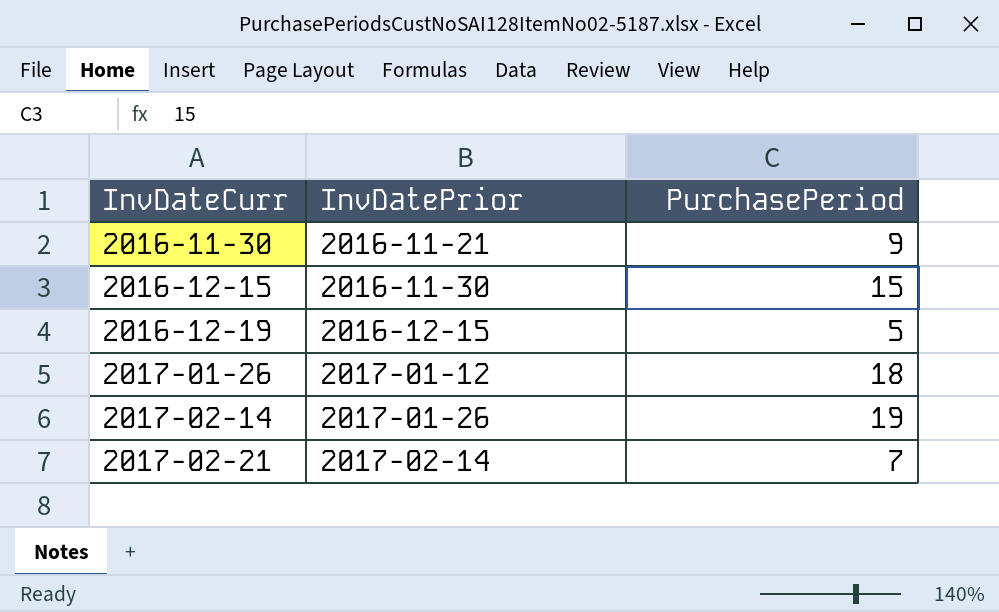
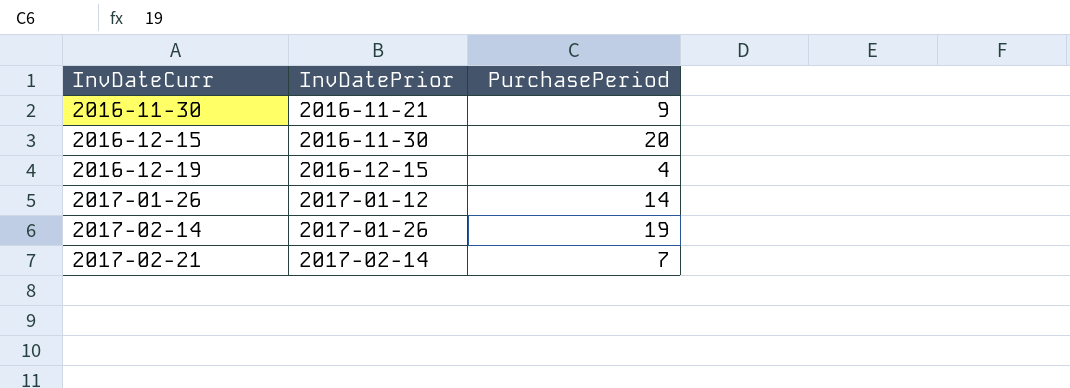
2016-12-15 | PurchasePeriod: 15 -> 20
2016-12-19 | PurchasePeriod: 5 -> 4
2017-01-26 | PurchasePeriod: 18 -> 14

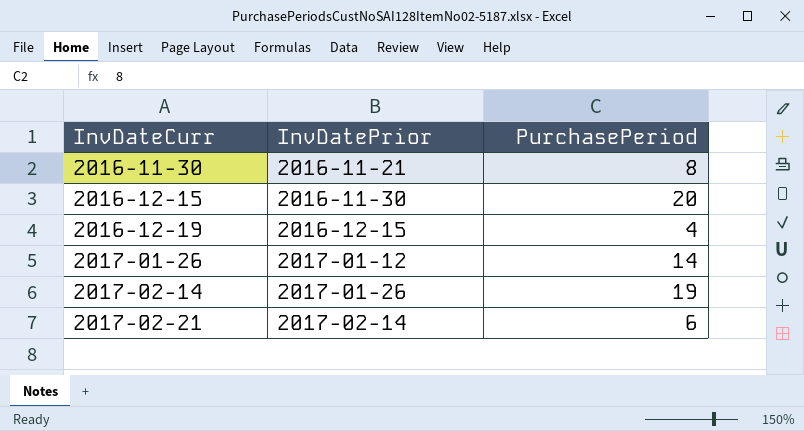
2016-11-30 | PurchasePeriod: 9 -> 8
2017-02-21 | PurchasePeriod: 7 -> 6

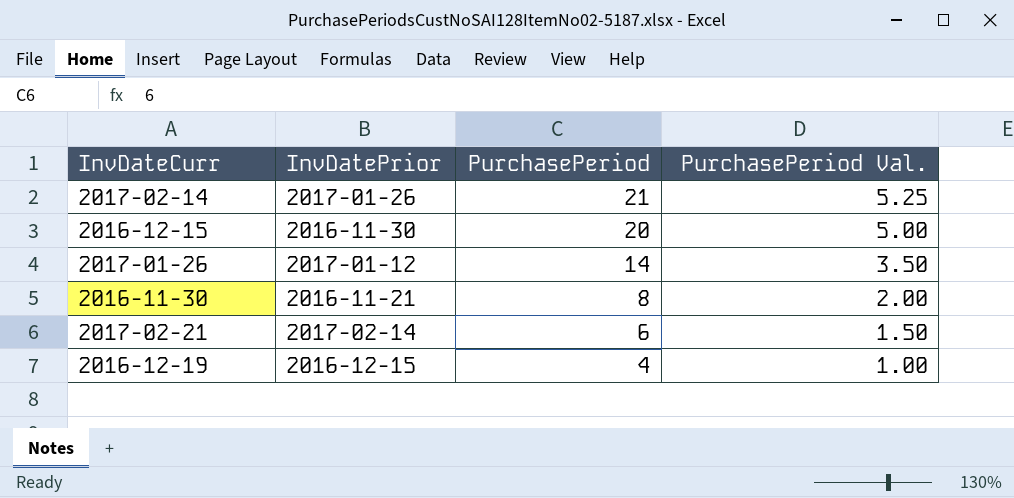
row order: InvDateCurr ascending -> PurchasePeriod descending
column PurchasePeriod Val. | formula: none -> [PurchasePeriod] * 0.25
2017-02-14 | PurchasePeriod: 19 -> 21

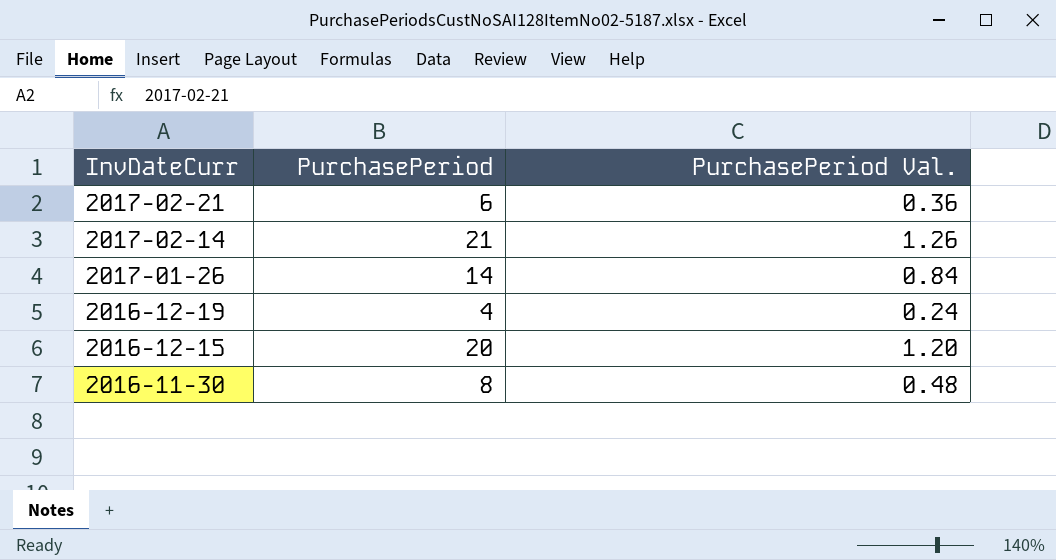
row order: PurchasePeriod descending -> InvDateCurr descending
column InvDatePrior | position: 2 -> none
column PurchasePeriod Val. | formula: [PurchasePeriod] * 0.25 -> [PurchasePeriod] * 0.06

